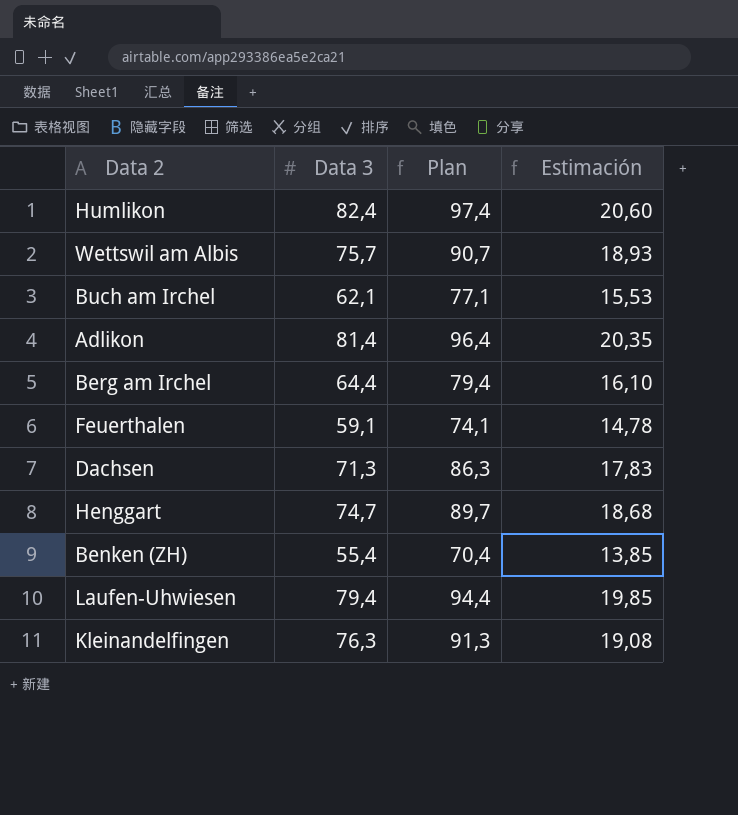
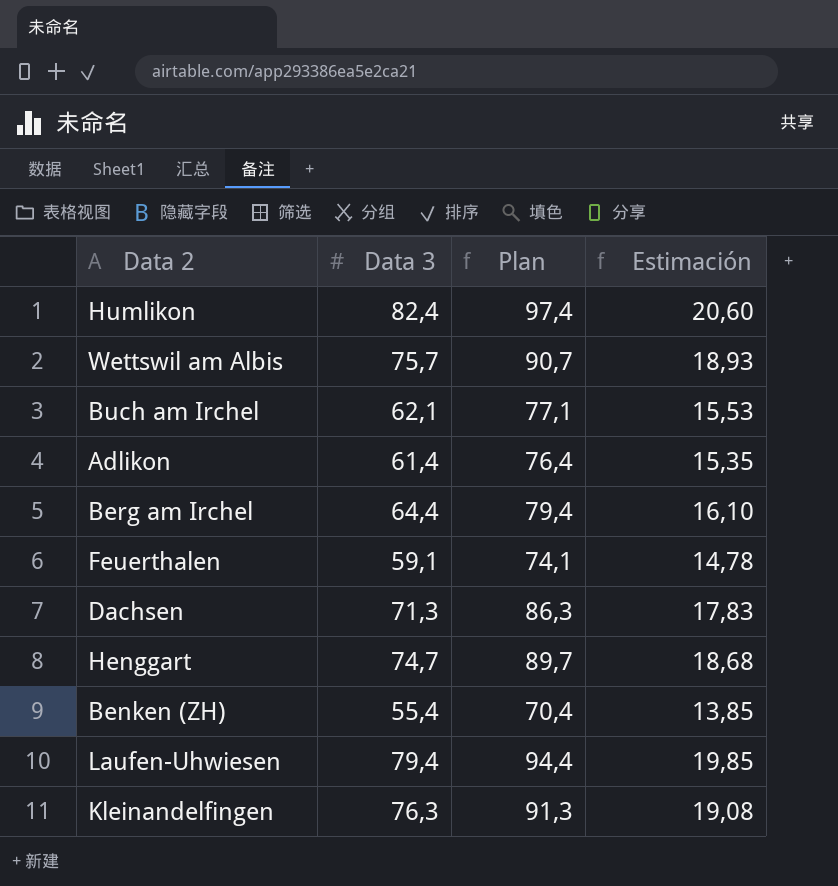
Adlikon | Data 3: 81,4 -> 61,4
Adlikon | Plan: 96,4 -> 76,4
Adlikon | Estimación: 20,35 -> 15,35

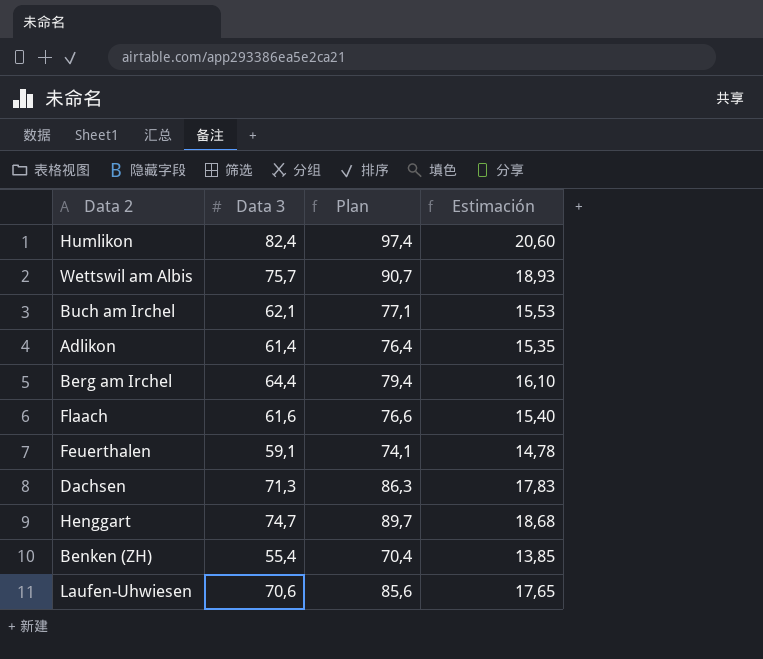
row Kleinandelfingen: 76,3 | 91,3 | 19,08 -> none
row Flaach: none -> 61,6 | 76,6 | 15,40
Laufen-Uhwiesen | Data 3: 79,4 -> 70,6
Laufen-Uhwiesen | Plan: 94,4 -> 85,6
Laufen-Uhwiesen | Estimación: 19,85 -> 17,65

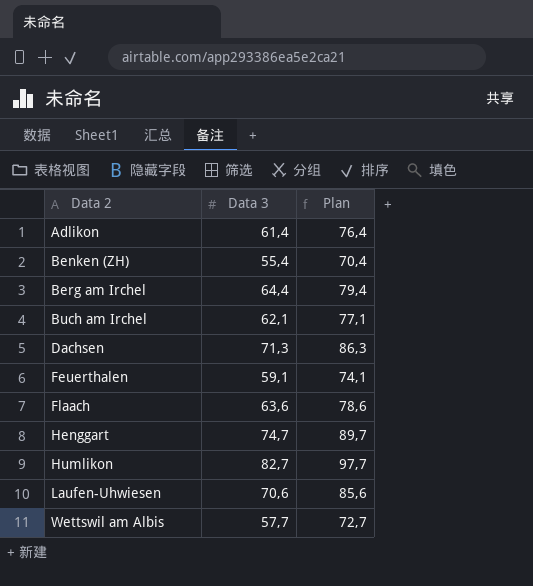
row order: none -> Data 2 ascending
column Estimación | formula: [Data 3] * 0,25 -> none
Flaach | Data 3: 61,6 -> 63,6
Flaach | Plan: 76,6 -> 78,6
Humlikon | Data 3: 82,4 -> 82,7
Humlikon | Plan: 97,4 -> 97,7
Wettswil am Albis | Data 3: 75,7 -> 57,7
Wettswil am Albis | Plan: 90,7 -> 72,7

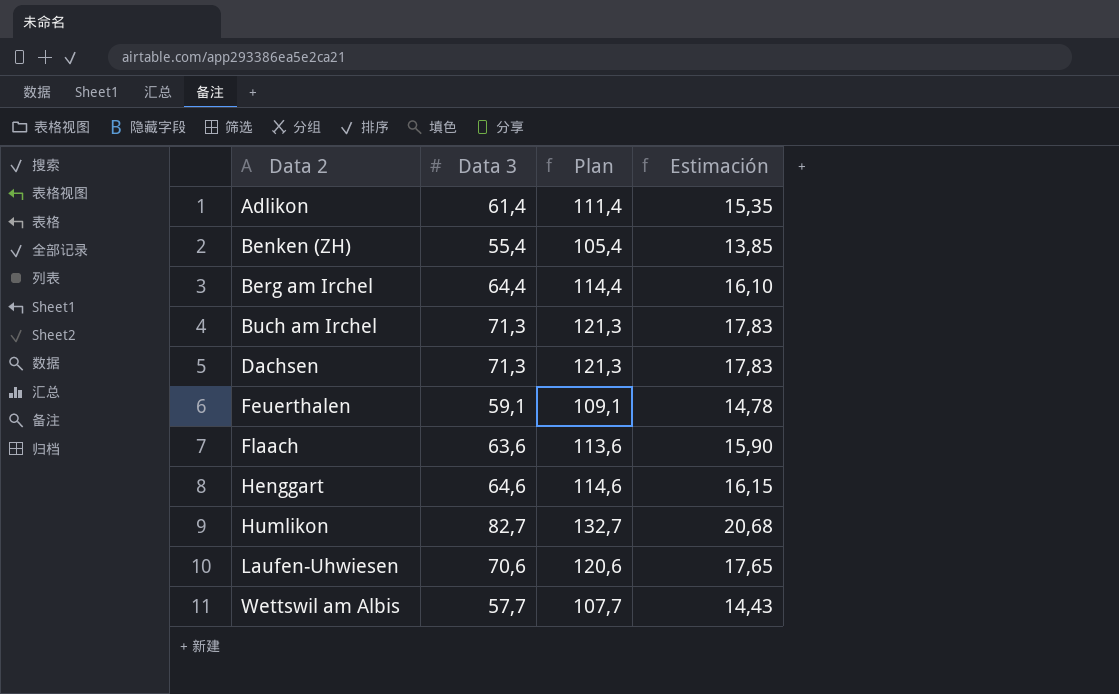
column Plan | formula: [Data 3] + 15 -> [Data 3] + 50
column Estimación | formula: none -> [Data 3] * 0,25
Buch am Irchel | Data 3: 62,1 -> 71,3
Henggart | Data 3: 74,7 -> 64,6

